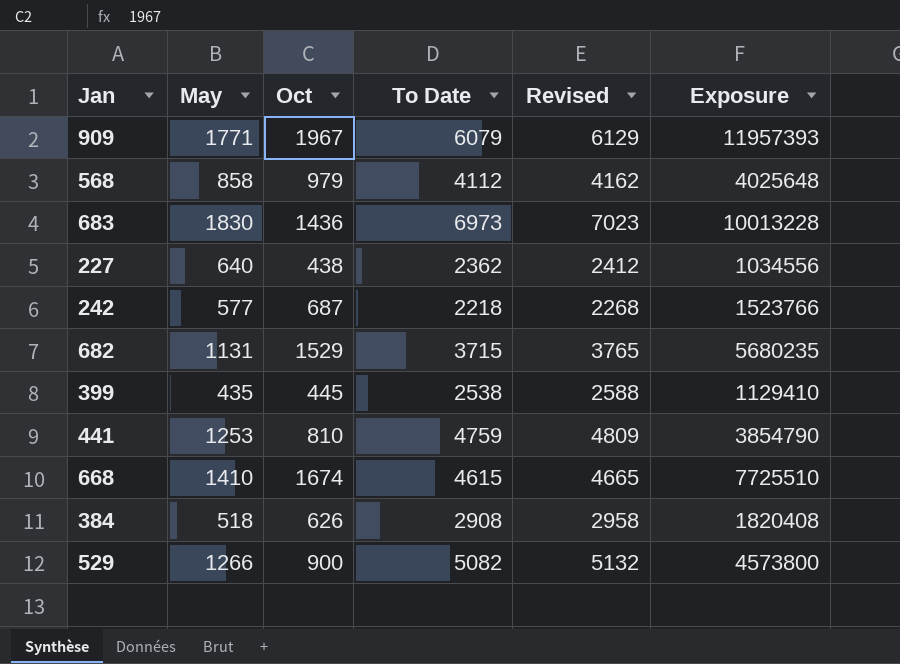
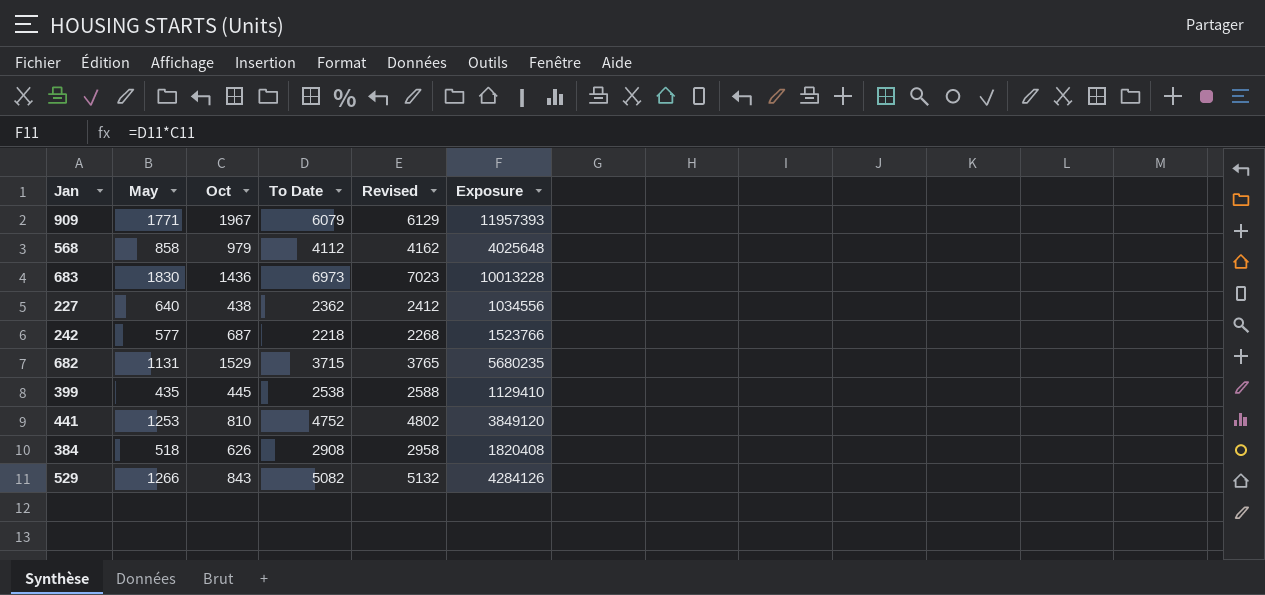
row 668: 1410 | 1674 | 4615 | 4665 | 7725510 -> none
441 | To Date: 4759 -> 4752
441 | Revised: 4809 -> 4802
441 | Exposure: 3854790 -> 3849120
529 | Oct: 900 -> 843
529 | Exposure: 4573800 -> 4284126

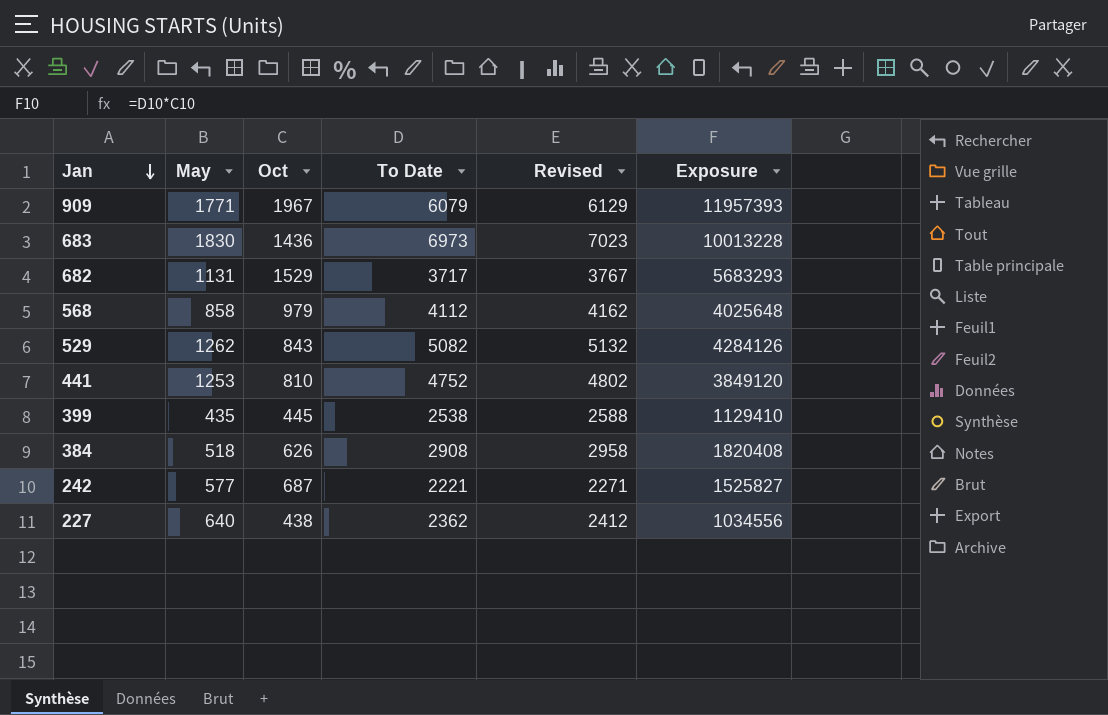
row order: none -> Jan descending
682 | To Date: 3715 -> 3717
682 | Revised: 3765 -> 3767
682 | Exposure: 5680235 -> 5683293
529 | May: 1266 -> 1262
242 | To Date: 2218 -> 2221
242 | Revised: 2268 -> 2271
242 | Exposure: 1523766 -> 1525827

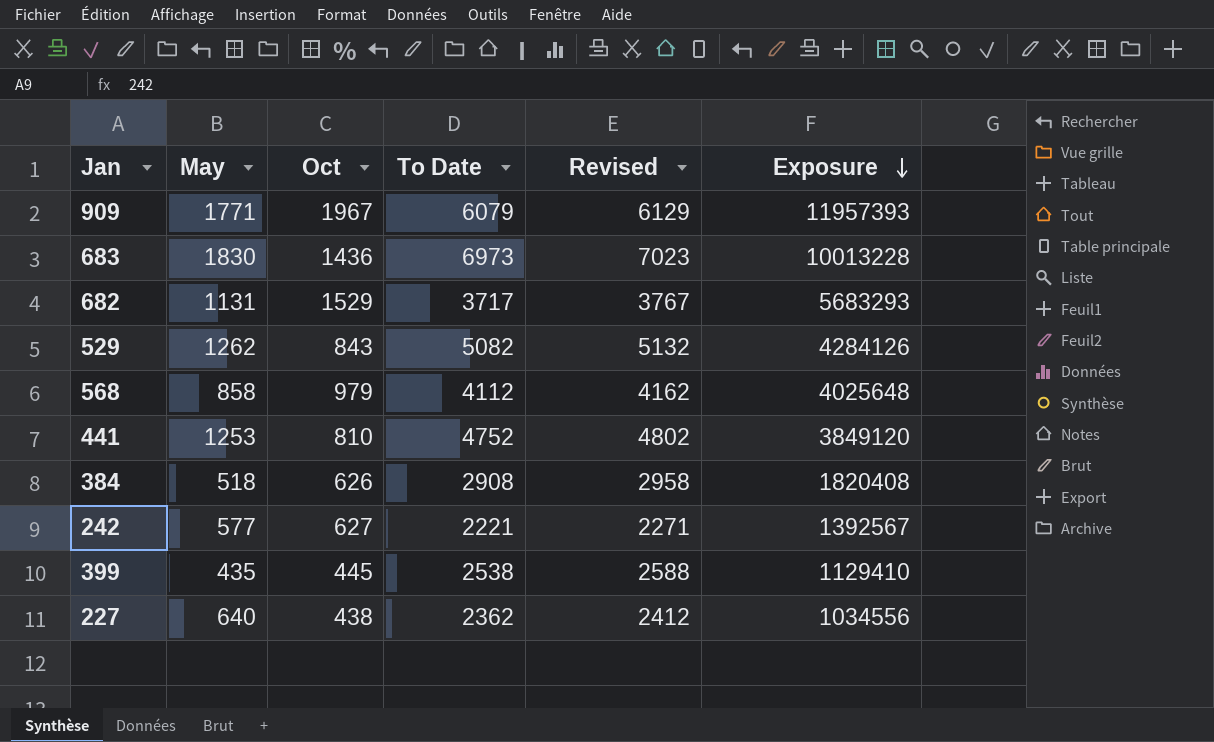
row order: Jan descending -> Exposure descending
242 | Oct: 687 -> 627
242 | Exposure: 1525827 -> 1392567

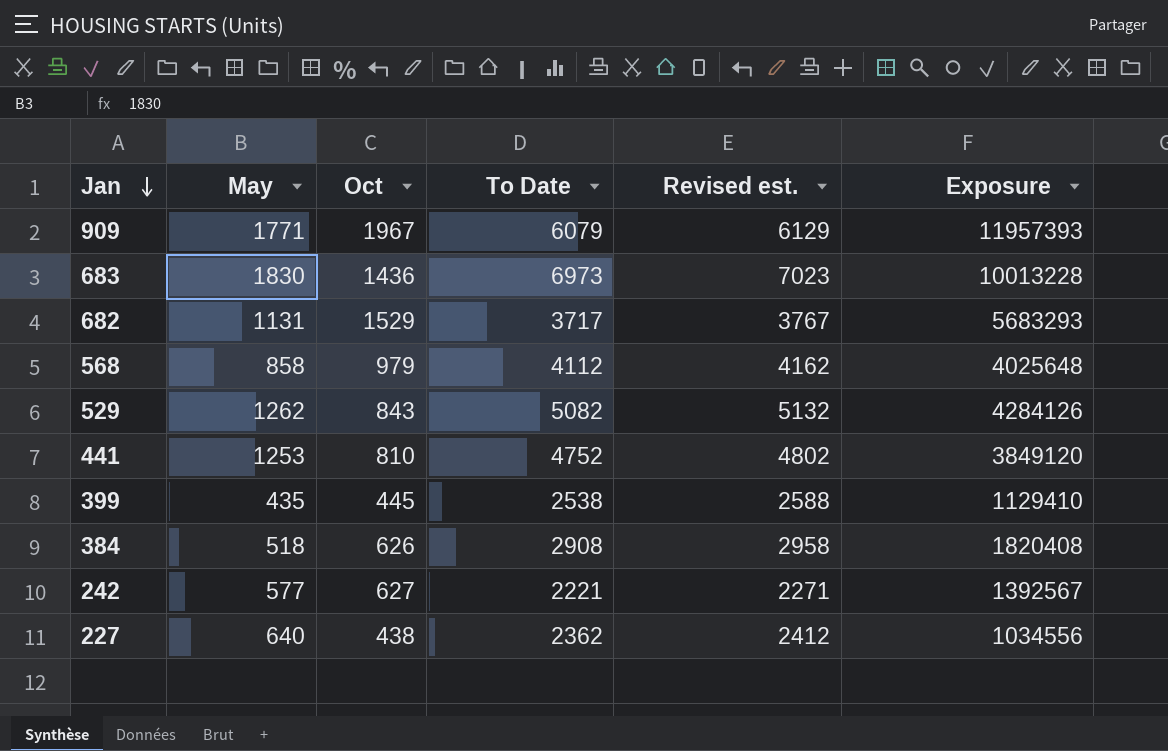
row order: Exposure descending -> Jan descending
column name: Revised -> Revised est.

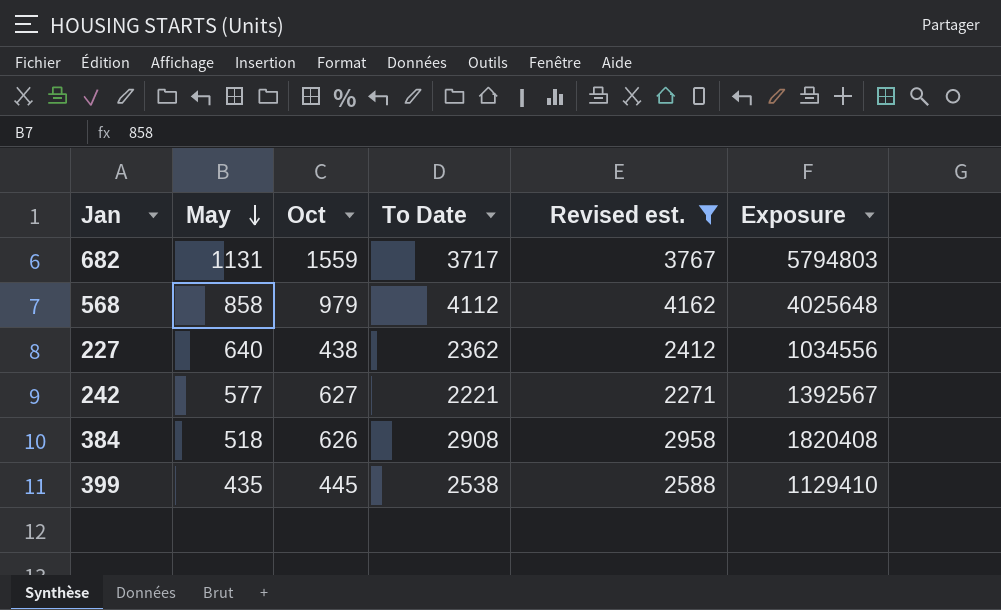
filter: none -> Revised est. <= 4162
row order: Jan descending -> May descending
682 | Oct: 1529 -> 1559
682 | Exposure: 5683293 -> 5794803

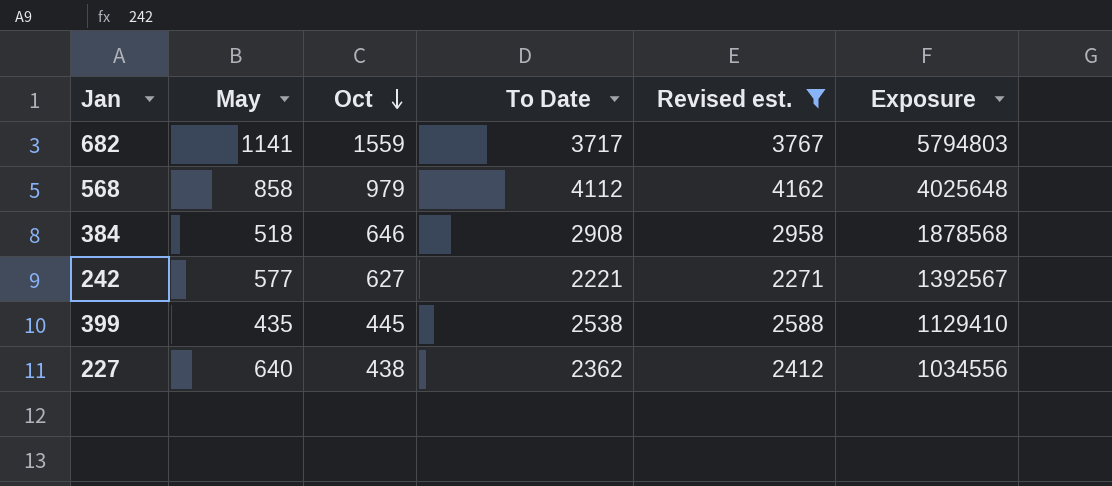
row order: May descending -> Oct descending
682 | May: 1131 -> 1141
384 | Oct: 626 -> 646
384 | Exposure: 1820408 -> 1878568

